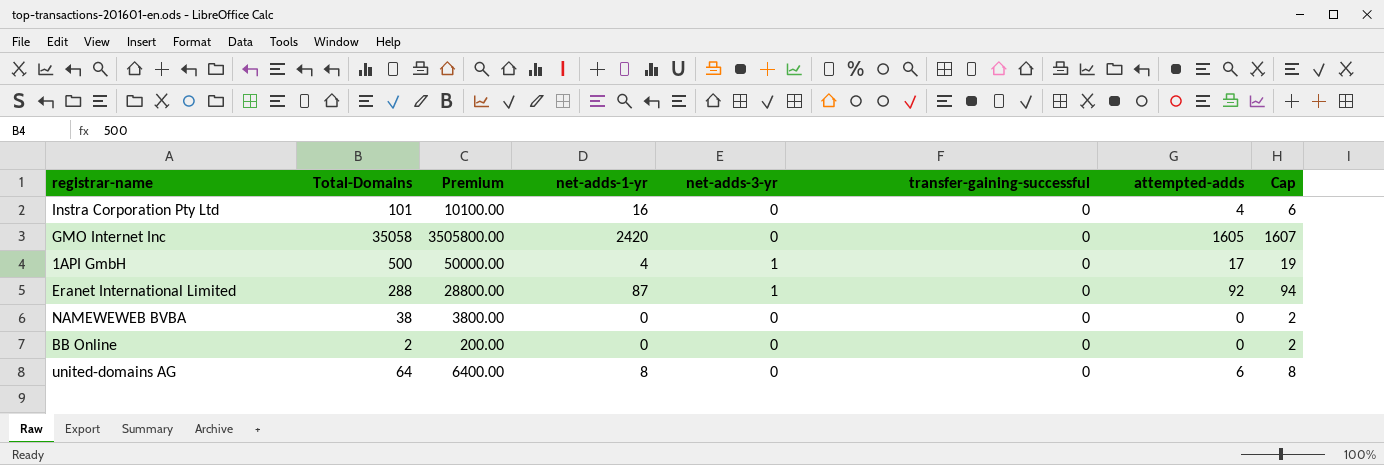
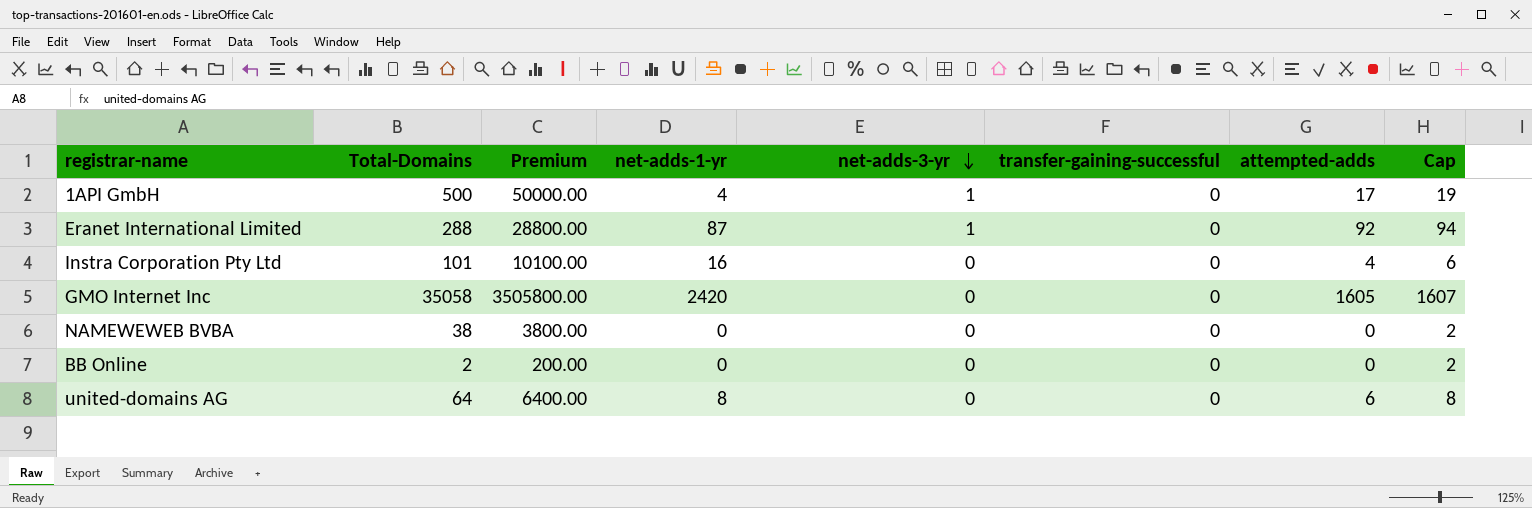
row order: none -> net-adds-3-yr descending

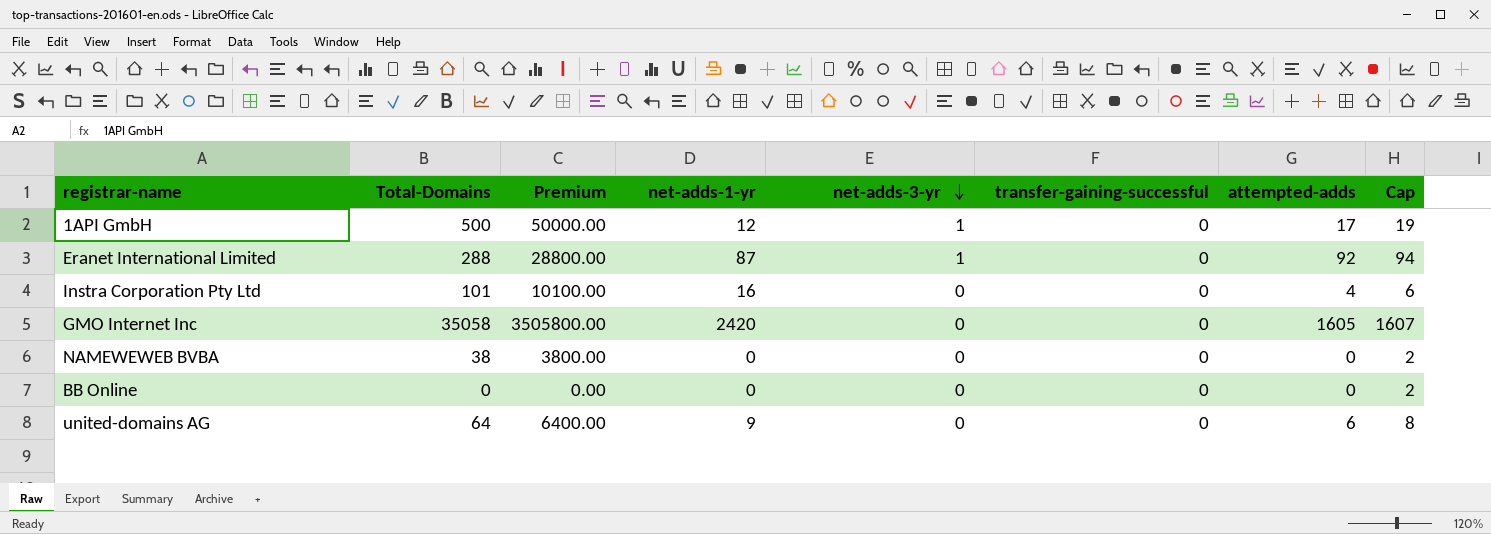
1API GmbH | net-adds-1-yr: 4 -> 12
BB Online | Total-Domains: 2 -> 0
BB Online | Premium: 200.00 -> 0.00
united-domains AG | net-adds-1-yr: 8 -> 9

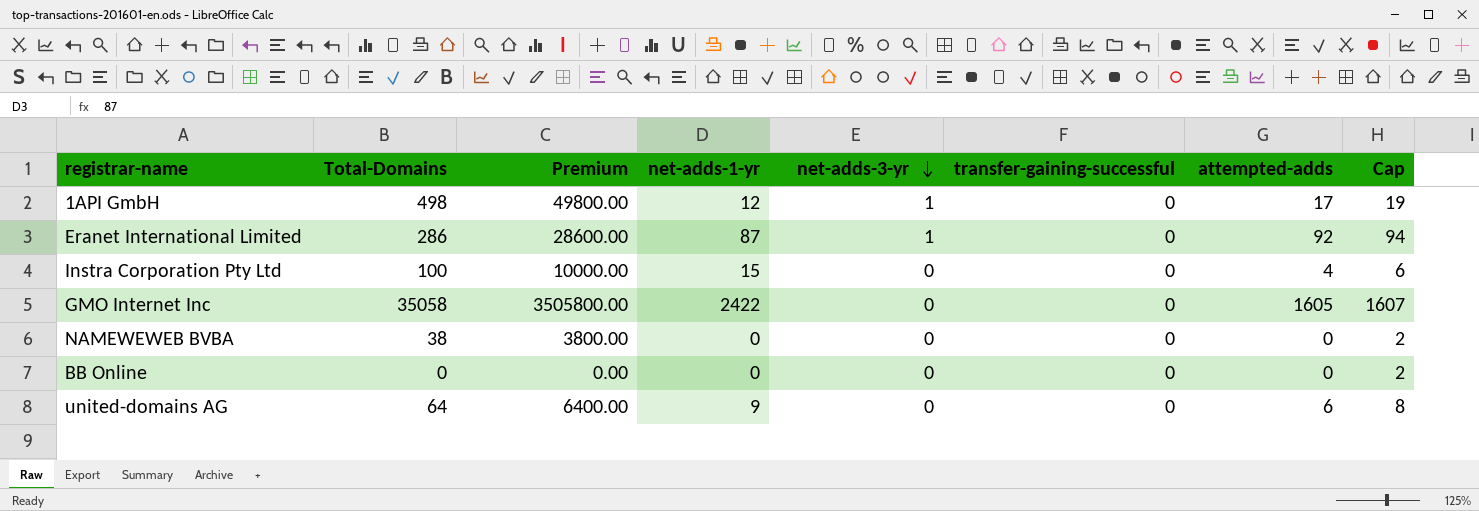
1API GmbH | Total-Domains: 500 -> 498
1API GmbH | Premium: 50000.00 -> 49800.00
Eranet International Limited | Total-Domains: 288 -> 286
Eranet International Limited | Premium: 28800.00 -> 28600.00
Instra Corporation Pty Ltd | Total-Domains: 101 -> 100
Instra Corporation Pty Ltd | Premium: 10100.00 -> 10000.00
Instra Corporation Pty Ltd | net-adds-1-yr: 16 -> 15
GMO Internet Inc | net-adds-1-yr: 2420 -> 2422

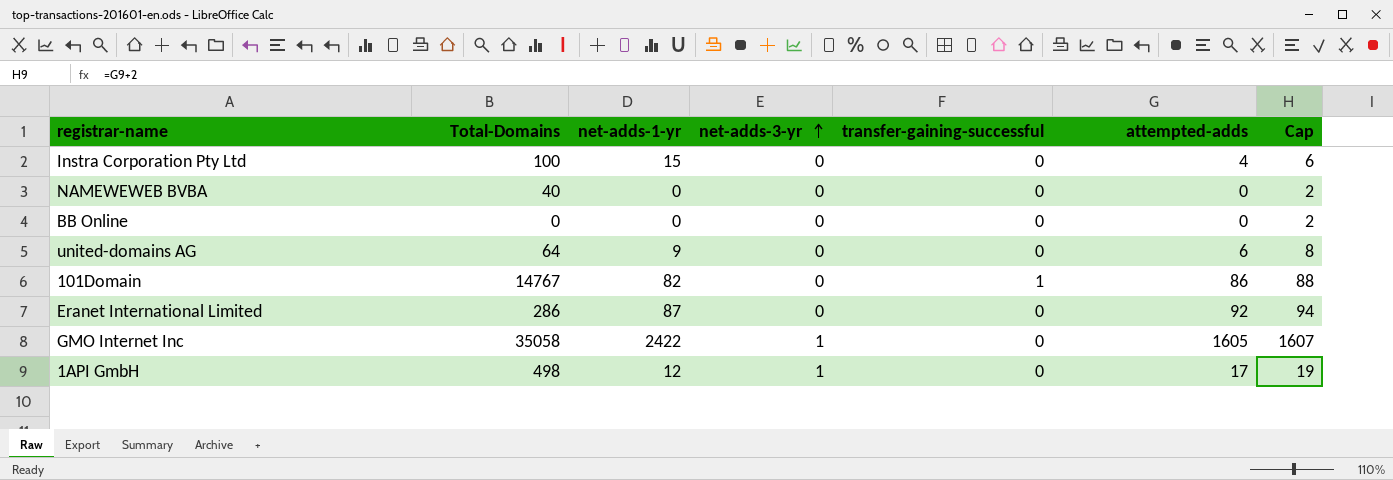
row order: net-adds-3-yr descending -> net-adds-3-yr ascending
column Premium | formula: [Total-Domains] * 100 -> none
NAMEWEWEB BVBA | Total-Domains: 38 -> 40
row 101Domain: none -> 14767 | 82 | 0 | 1 | 86 | 88
Eranet International Limited | net-adds-3-yr: 1 -> 0
GMO Internet Inc | net-adds-3-yr: 0 -> 1

